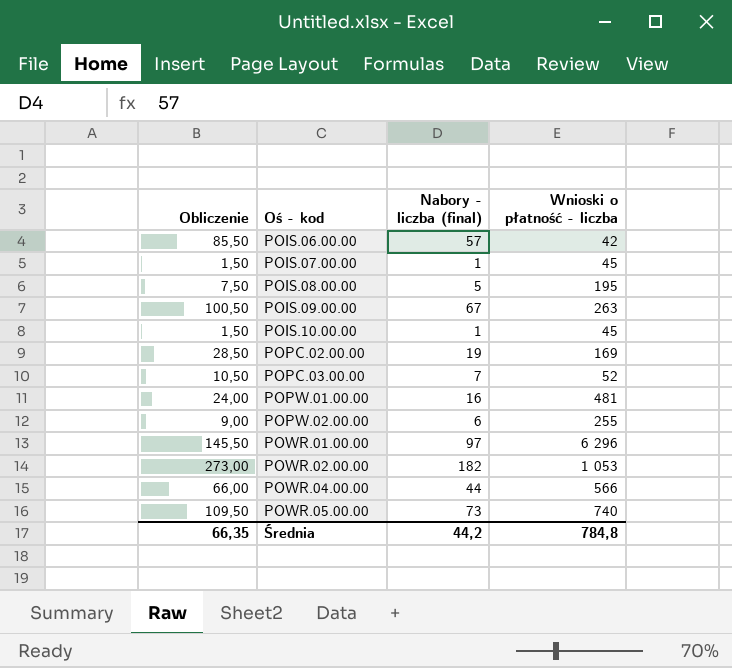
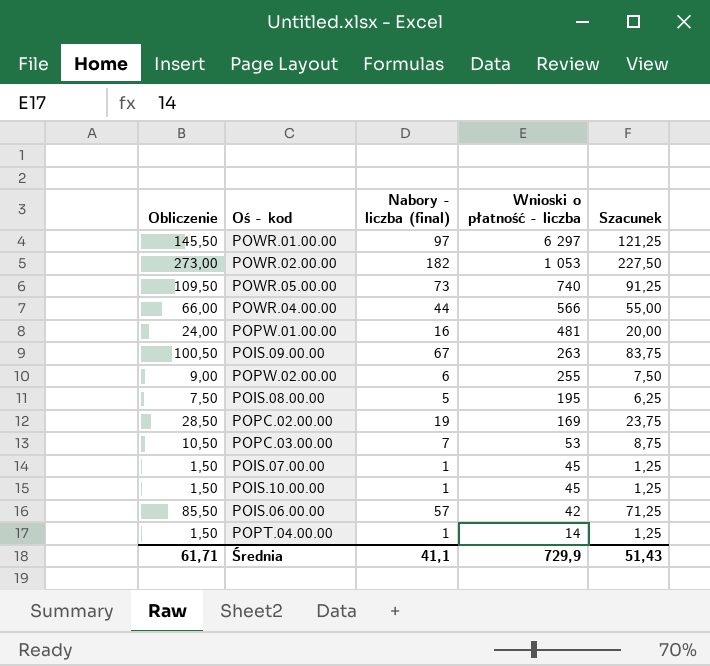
row order: Oś - kod ascending -> Wnioski o płatność - liczba descending
column Szacunek | formula: none -> [Nabory - liczba (final)] * 1,25
POWR.01.00.00 | Wnioski o płatność - liczba: 6 296 -> 6 297
POPC.03.00.00 | Wnioski o płatność - liczba: 52 -> 53
row POPT.04.00.00: none -> 1,50 | 1 | 14 | 1,25
Średnia | Obliczenie: 66,35 -> 61,71
Średnia | Nabory - liczba (final): 44,2 -> 41,1
Średnia | Wnioski o płatność - liczba: 784,8 -> 729,9

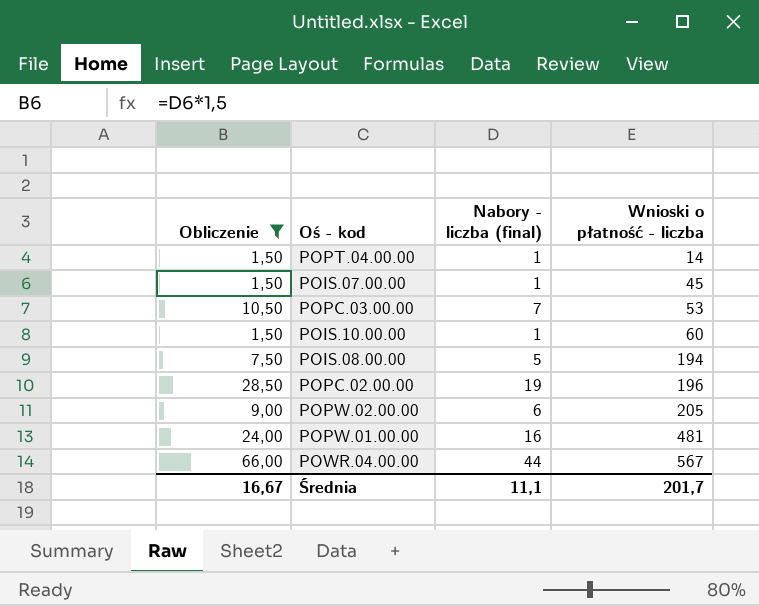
filter: none -> Obliczenie <= 66,00
row order: Wnioski o płatność - liczba descending -> Wnioski o płatność - liczba ascending
column Szacunek | formula: [Nabory - liczba (final)] * 1,25 -> none
POIS.10.00.00 | Wnioski o płatność - liczba: 45 -> 60
POIS.08.00.00 | Wnioski o płatność - liczba: 195 -> 194
POPC.02.00.00 | Wnioski o płatność - liczba: 169 -> 196
POPW.02.00.00 | Wnioski o płatność - liczba: 255 -> 205
POWR.04.00.00 | Wnioski o płatność - liczba: 566 -> 567
Średnia | Obliczenie: 61,71 -> 16,67
Średnia | Nabory - liczba (final): 41,1 -> 11,1
Średnia | Wnioski o płatność - liczba: 729,9 -> 201,7

